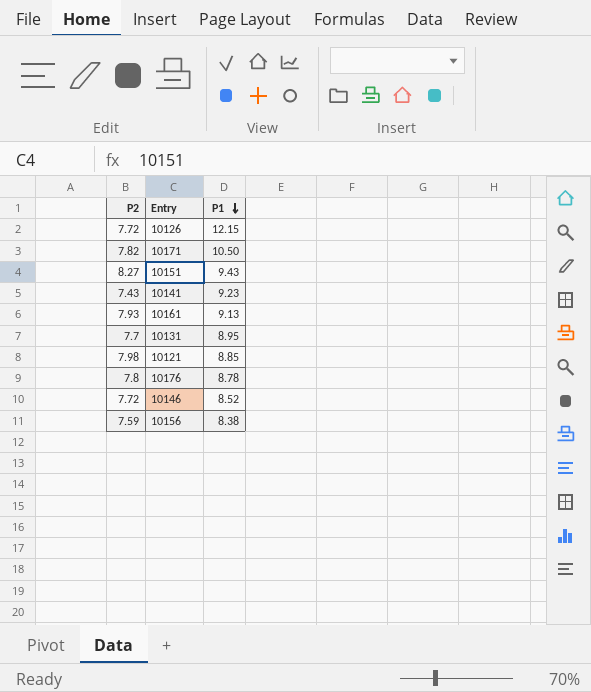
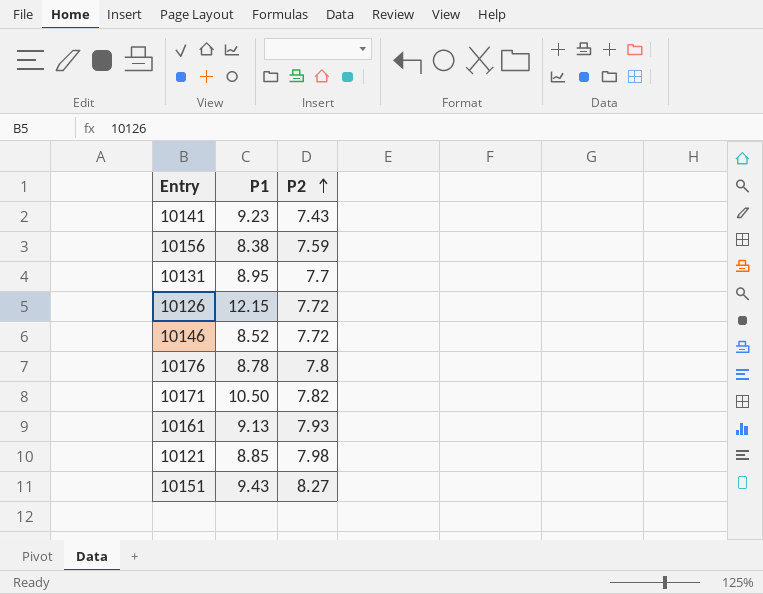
row order: P1 descending -> P2 ascending
column P2 | position: 1 -> 3

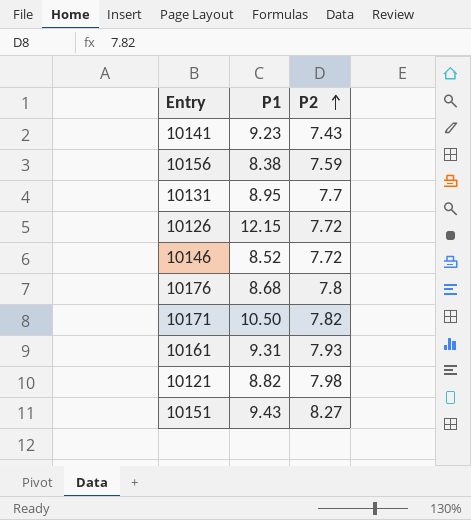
10176 | P1: 8.78 -> 8.68
10161 | P1: 9.13 -> 9.31
10121 | P1: 8.85 -> 8.82

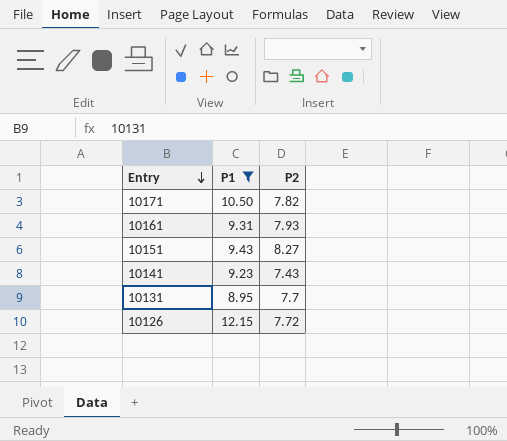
filter: none -> P1 >= 8.95
row order: P2 ascending -> Entry descending

